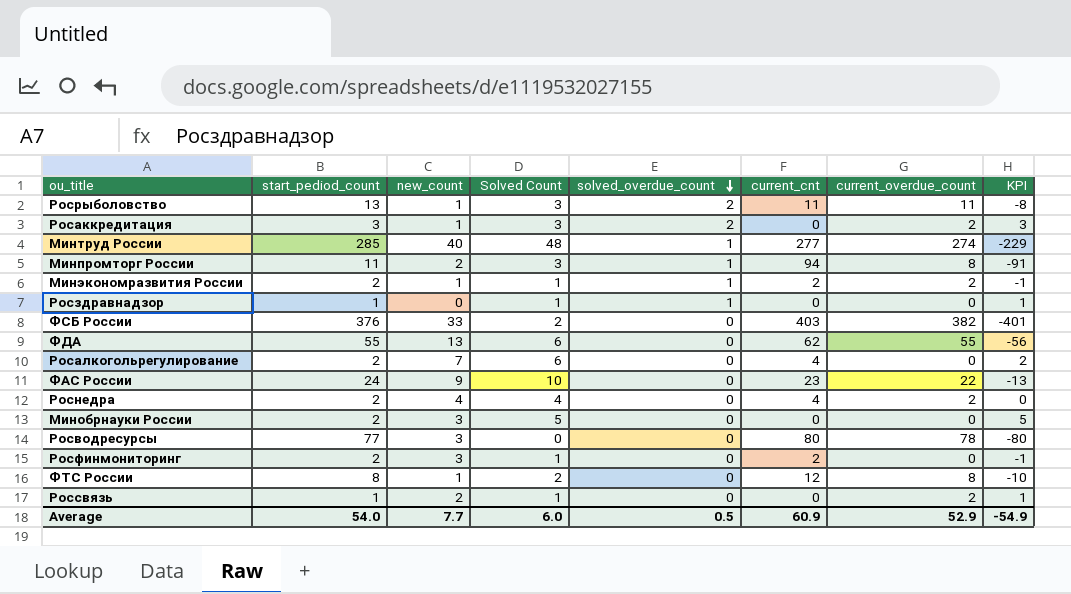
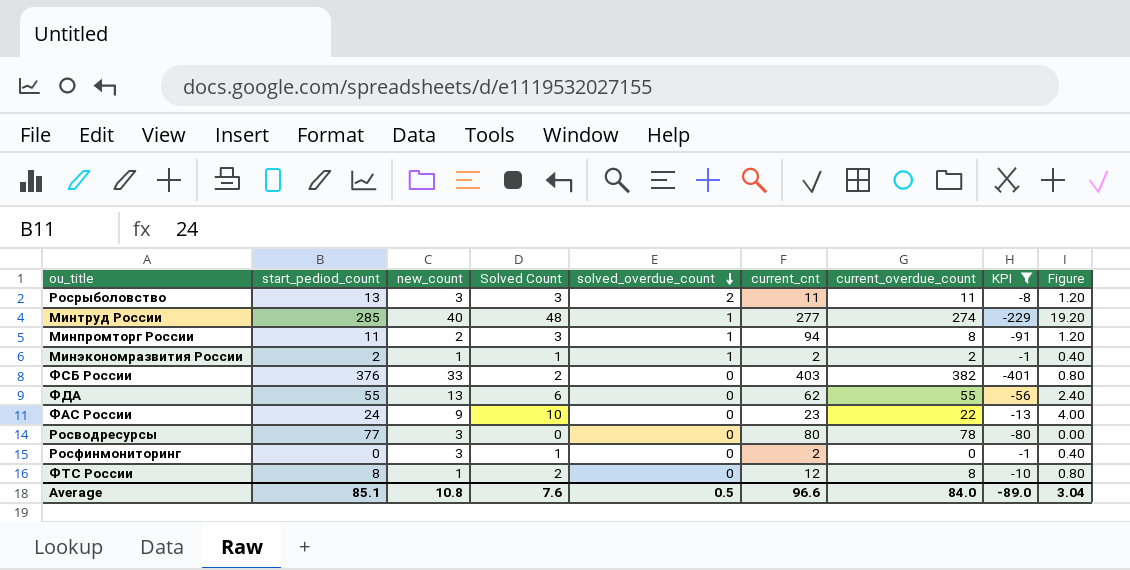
filter: none -> KPI <= -1
column Figure | formula: none -> [Solved Count] * 0.4
Росрыболовство | new_count: 1 -> 3
Росфинмониторинг | start_pediod_count: 2 -> 0
Average | start_pediod_count: 54.0 -> 85.1
Average | new_count: 7.7 -> 10.8
Average | Solved Count: 6.0 -> 7.6
Average | current_cnt: 60.9 -> 96.6
Average | current_overdue_count: 52.9 -> 84.0
Average | KPI: -54.9 -> -89.0

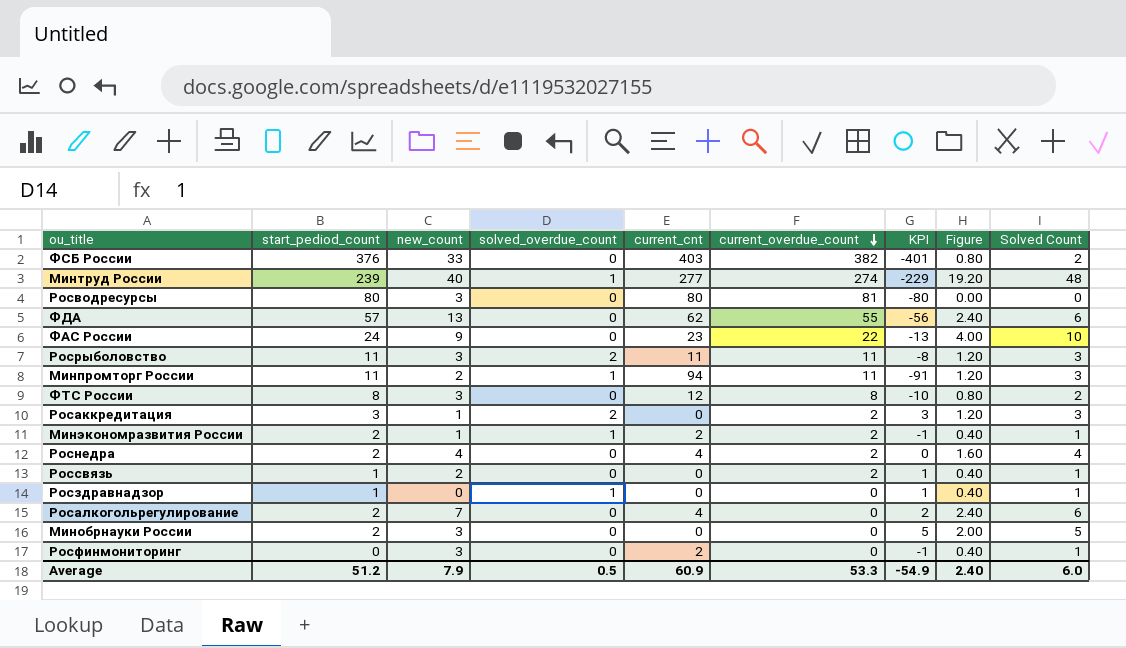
filter: KPI <= -1 -> none
row order: solved_overdue_count descending -> current_overdue_count descending
column Solved Count | position: 4 -> 9
Минтруд России | start_pediod_count: 285 -> 239
Росводресурсы | start_pediod_count: 77 -> 80
Росводресурсы | current_overdue_count: 78 -> 81
ФДА | start_pediod_count: 55 -> 57
Росрыболовство | start_pediod_count: 13 -> 11
Минпромторг России | current_overdue_count: 8 -> 11
ФТС России | new_count: 1 -> 3
Average | start_pediod_count: 85.1 -> 51.2
Average | new_count: 10.8 -> 7.9
Average | current_cnt: 96.6 -> 60.9
Average | current_overdue_count: 84.0 -> 53.3
Average | KPI: -89.0 -> -54.9
Average | Figure: 3.04 -> 2.40
Average | Solved Count: 7.6 -> 6.0

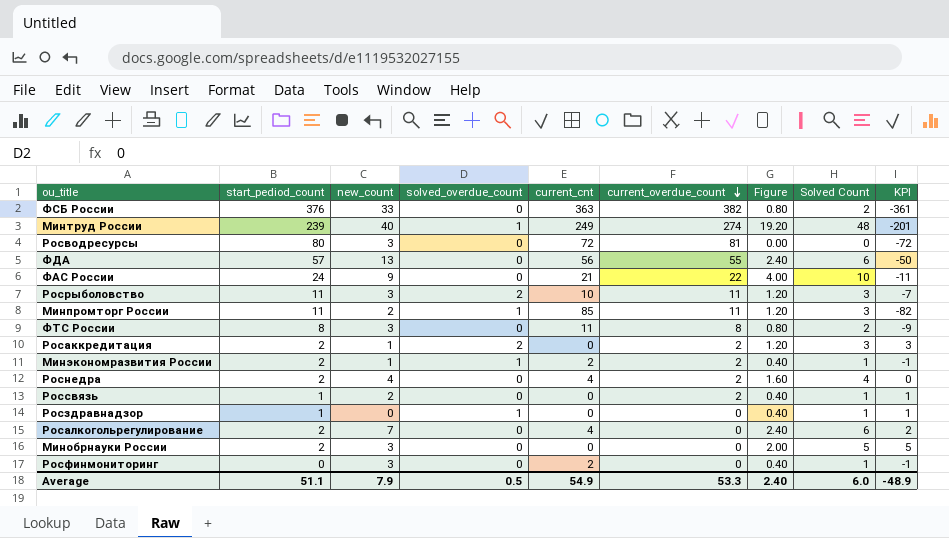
column KPI | position: 7 -> 9
ФСБ России | current_cnt: 403 -> 363
ФСБ России | KPI: -401 -> -361
Минтруд России | current_cnt: 277 -> 249
Минтруд России | KPI: -229 -> -201
Росводресурсы | current_cnt: 80 -> 72
Росводресурсы | KPI: -80 -> -72
ФДА | current_cnt: 62 -> 56
ФДА | KPI: -56 -> -50
ФАС России | current_cnt: 23 -> 21
ФАС России | KPI: -13 -> -11
Росрыболовство | current_cnt: 11 -> 10
Росрыболовство | KPI: -8 -> -7
Минпромторг России | current_cnt: 94 -> 85
Минпромторг России | KPI: -91 -> -82
ФТС России | current_cnt: 12 -> 11
ФТС России | KPI: -10 -> -9
Росаккредитация | start_pediod_count: 3 -> 2
Average | start_pediod_count: 51.2 -> 51.1
Average | current_cnt: 60.9 -> 54.9
Average | KPI: -54.9 -> -48.9

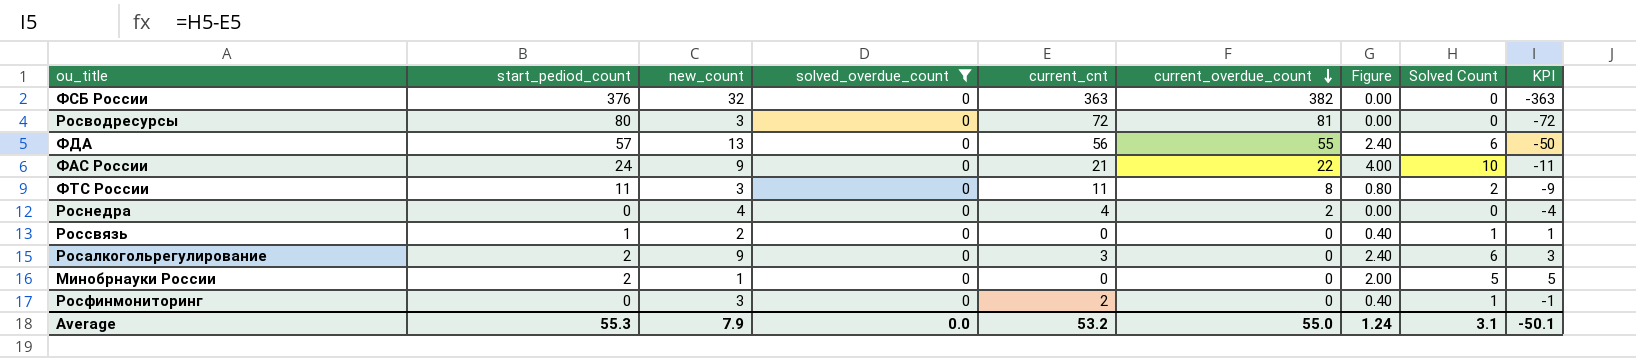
filter: none -> solved_overdue_count = 0
ФСБ России | new_count: 33 -> 32
ФСБ России | Figure: 0.80 -> 0.00
ФСБ России | Solved Count: 2 -> 0
ФСБ России | KPI: -361 -> -363
ФТС России | start_pediod_count: 8 -> 11
Роснедра | start_pediod_count: 2 -> 0
Роснедра | Figure: 1.60 -> 0.00
Роснедра | Solved Count: 4 -> 0
Роснедра | KPI: 0 -> -4
Россвязь | current_overdue_count: 2 -> 0
Росалкогольрегулирование | new_count: 7 -> 9
Росалкогольрегулирование | current_cnt: 4 -> 3
Росалкогольрегулирование | KPI: 2 -> 3
Минобрнауки России | new_count: 3 -> 1
Average | start_pediod_count: 51.1 -> 55.3
Average | solved_overdue_count: 0.5 -> 0.0
Average | current_cnt: 54.9 -> 53.2
Average | current_overdue_count: 53.3 -> 55.0
Average | Figure: 2.40 -> 1.24
Average | Solved Count: 6.0 -> 3.1
Average | KPI: -48.9 -> -50.1

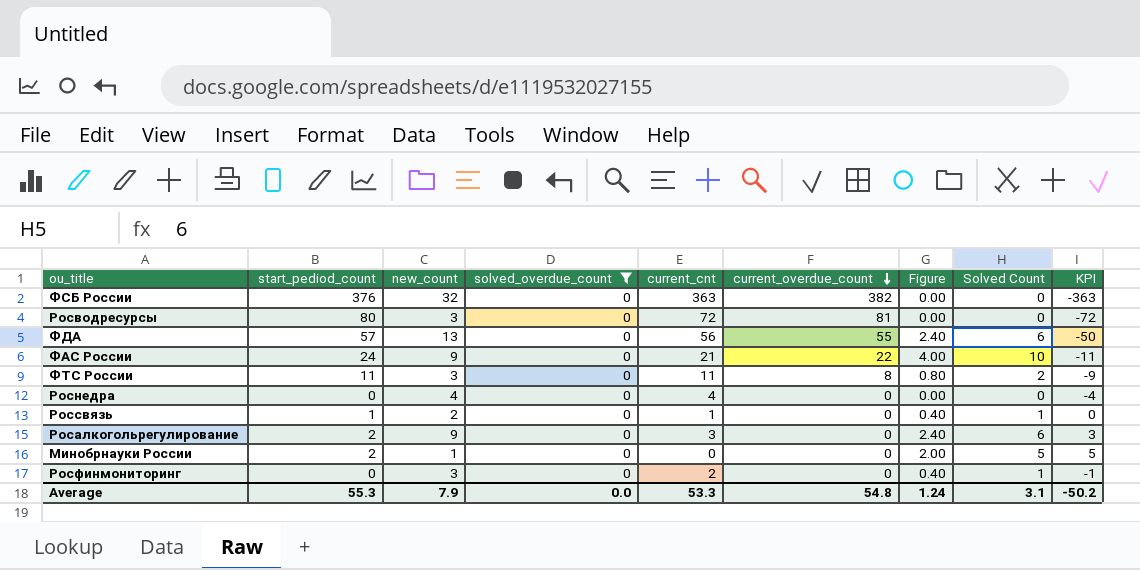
Роснедра | current_overdue_count: 2 -> 0
Россвязь | current_cnt: 0 -> 1
Россвязь | KPI: 1 -> 0
Average | current_cnt: 53.2 -> 53.3
Average | current_overdue_count: 55.0 -> 54.8
Average | KPI: -50.1 -> -50.2

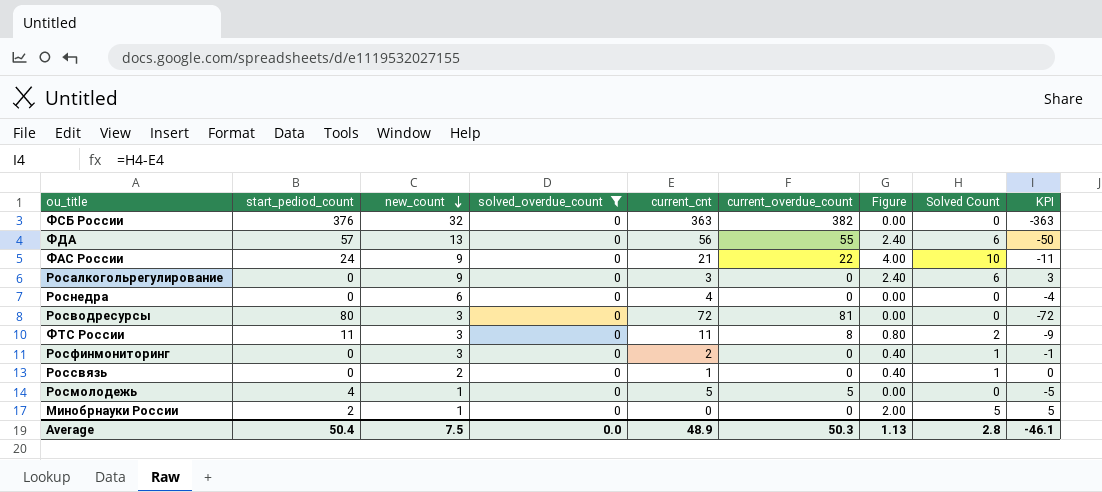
row order: current_overdue_count descending -> new_count descending
Росалкогольрегулирование | start_pediod_count: 2 -> 0
Роснедра | new_count: 4 -> 6
Россвязь | start_pediod_count: 1 -> 0
row Росмолодежь: none -> 4 | 1 | 0 | 5 | 5 | 0.00 | 0 | -5
Average | start_pediod_count: 55.3 -> 50.4
Average | new_count: 7.9 -> 7.5
Average | current_cnt: 53.3 -> 48.9
Average | current_overdue_count: 54.8 -> 50.3
Average | Figure: 1.24 -> 1.13
Average | Solved Count: 3.1 -> 2.8
Average | KPI: -50.2 -> -46.1

